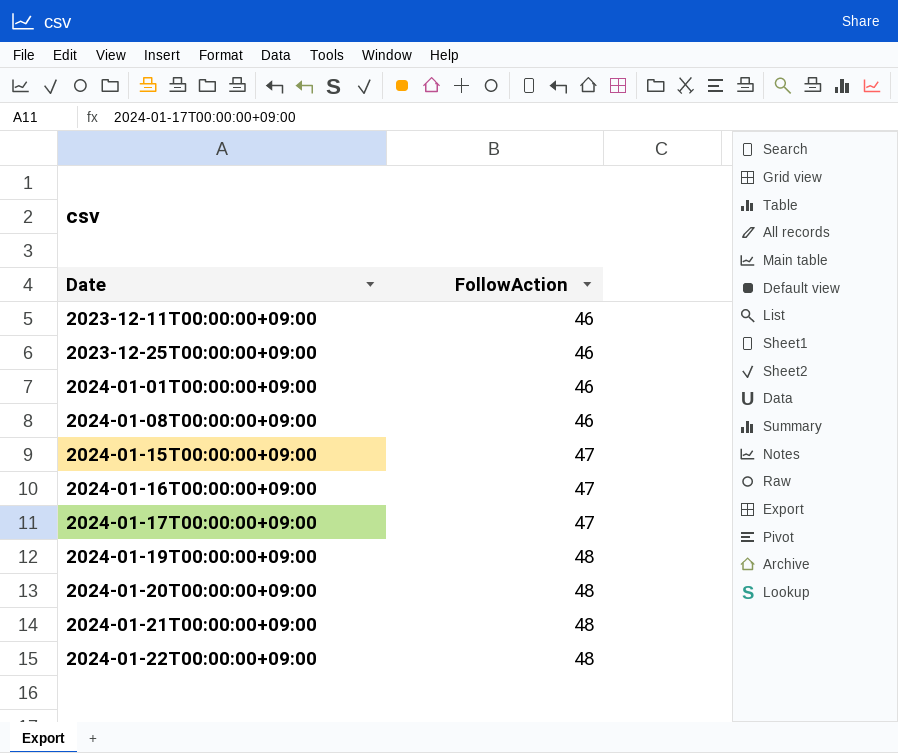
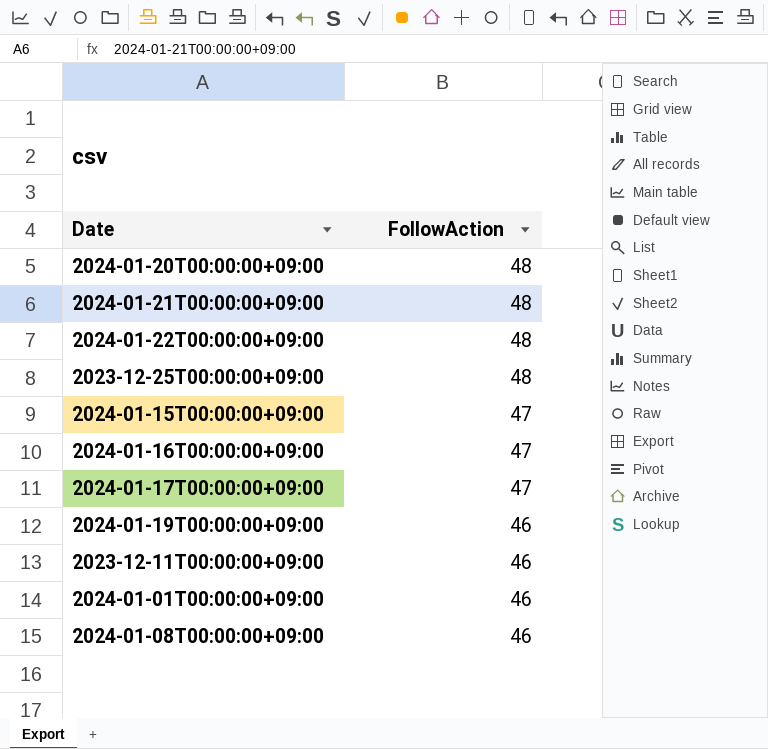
row order: Date ascending -> FollowAction descending
2023-12-25T00:00:00+09:00 | FollowAction: 46 -> 48
2024-01-19T00:00:00+09:00 | FollowAction: 48 -> 46

